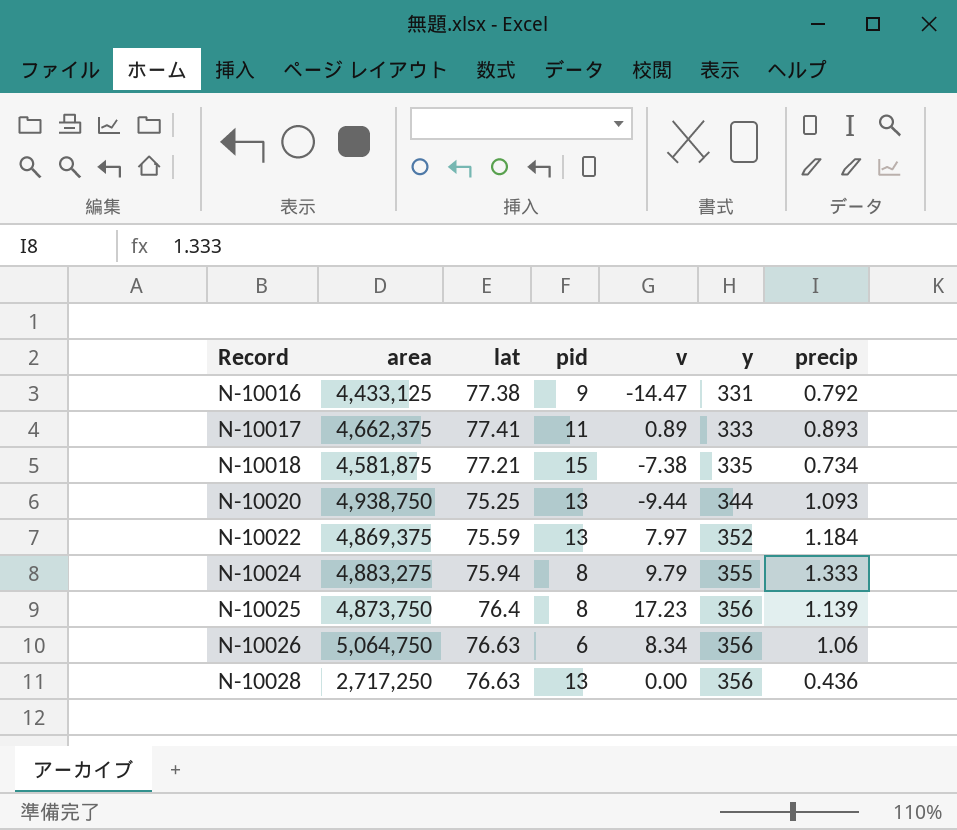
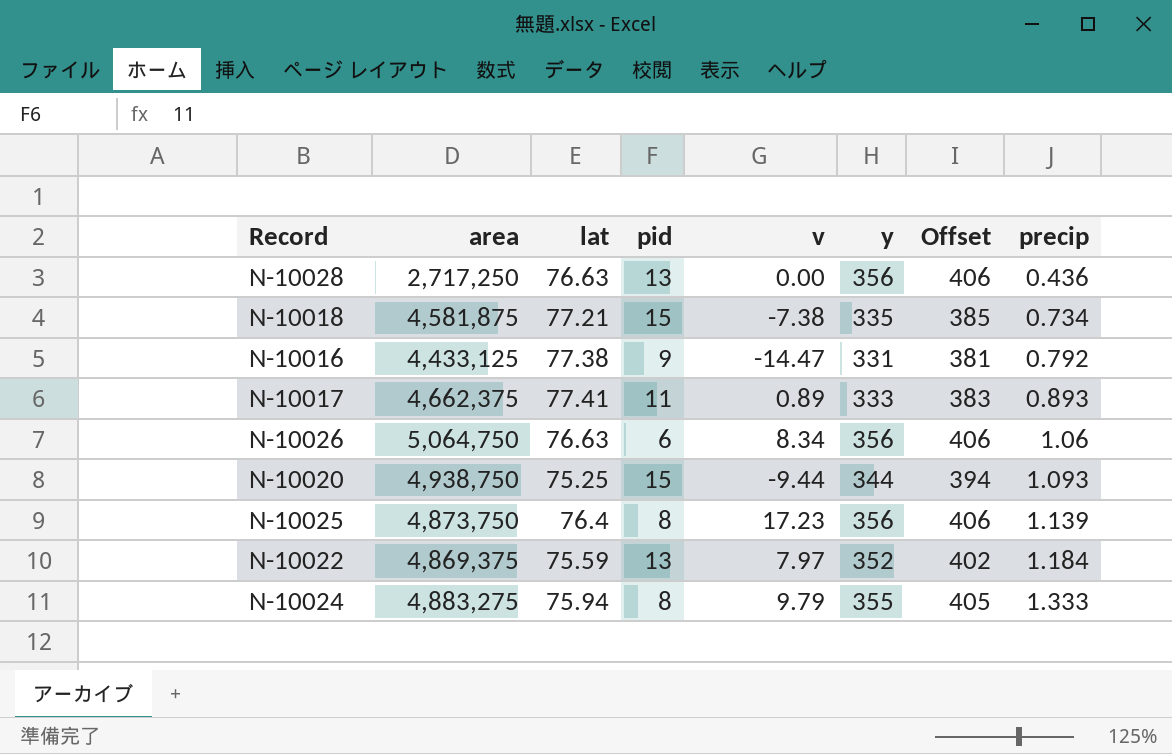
row order: Record ascending -> precip ascending
column Offset | formula: none -> [y] + 50
N-10020 | pid: 13 -> 15

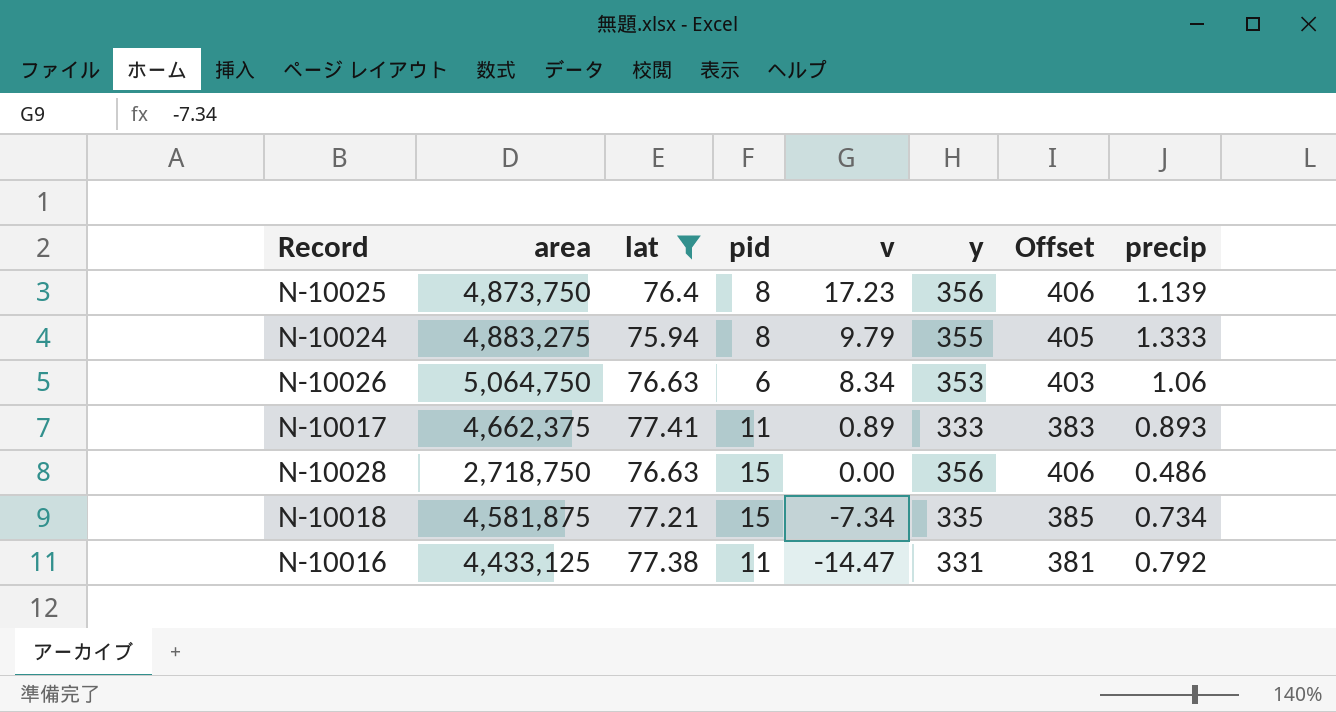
filter: none -> lat >= 75.94
row order: precip ascending -> v descending
N-10026 | y: 356 -> 353
N-10026 | Offset: 406 -> 403
N-10028 | area: 2,717,250 -> 2,718,750
N-10028 | pid: 13 -> 15
N-10028 | precip: 0.436 -> 0.486
N-10018 | v: -7.38 -> -7.34
N-10016 | pid: 9 -> 11

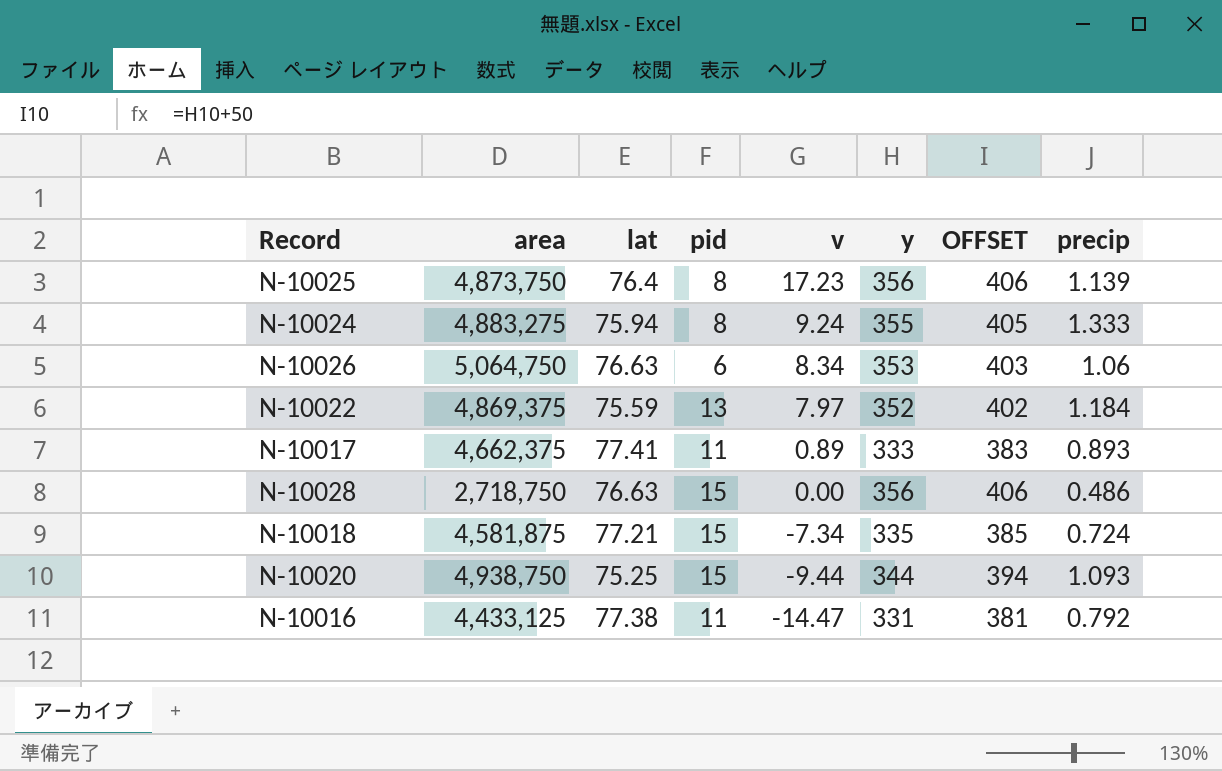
filter: lat >= 75.94 -> none
column name: Offset -> OFFSET
N-10024 | v: 9.79 -> 9.24
N-10018 | precip: 0.734 -> 0.724

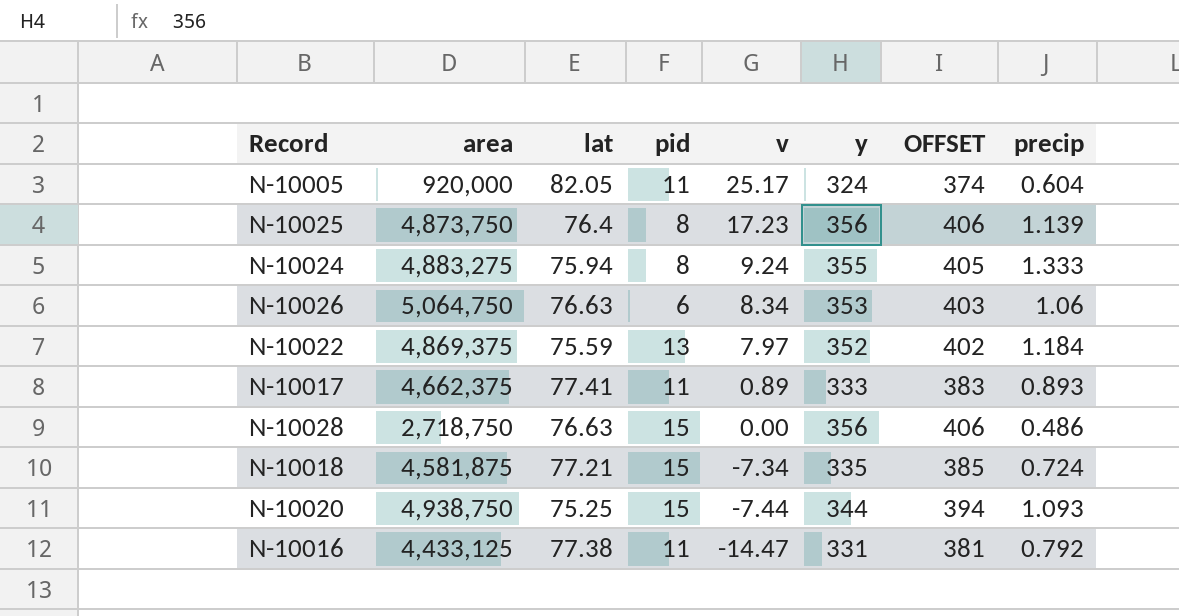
row N-10005: none -> 920,000 | 82.05 | 11 | 25.17 | 324 | 374 | 0.604
N-10020 | v: -9.44 -> -7.44

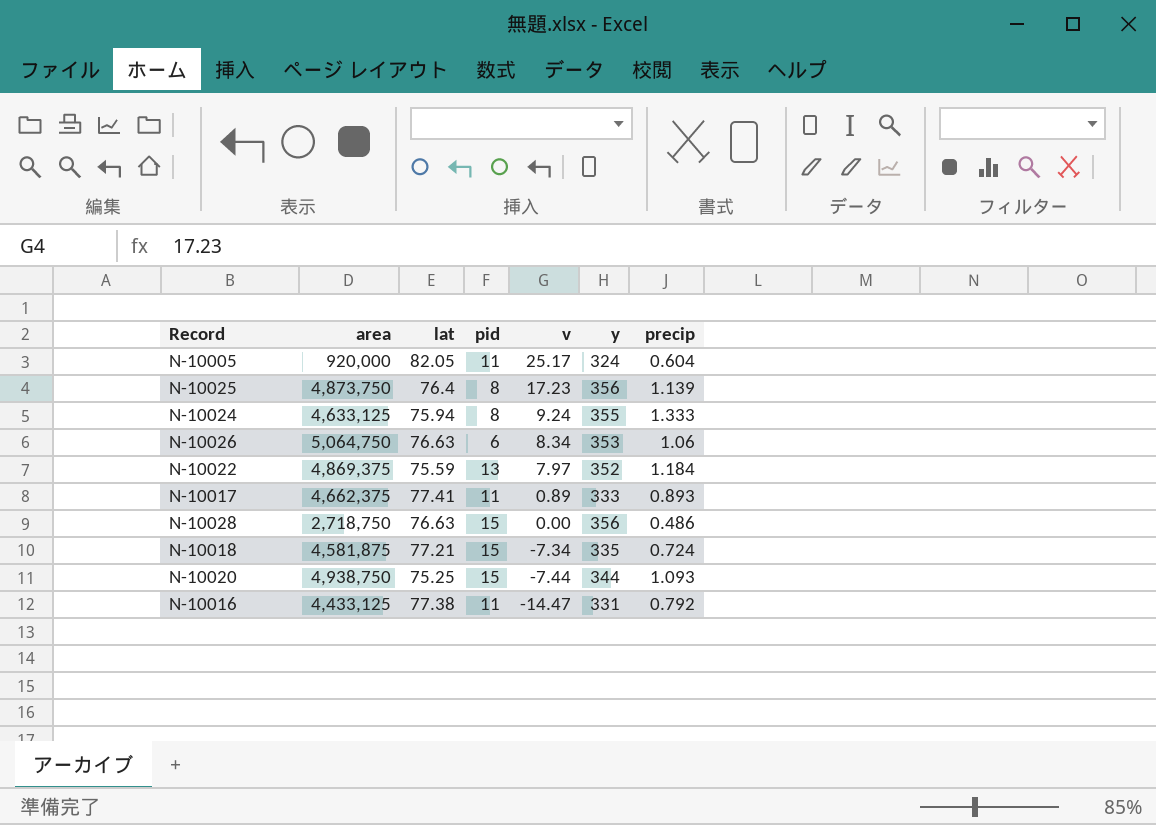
column OFFSET | formula: [y] + 50 -> none
N-10024 | area: 4,883,275 -> 4,633,125

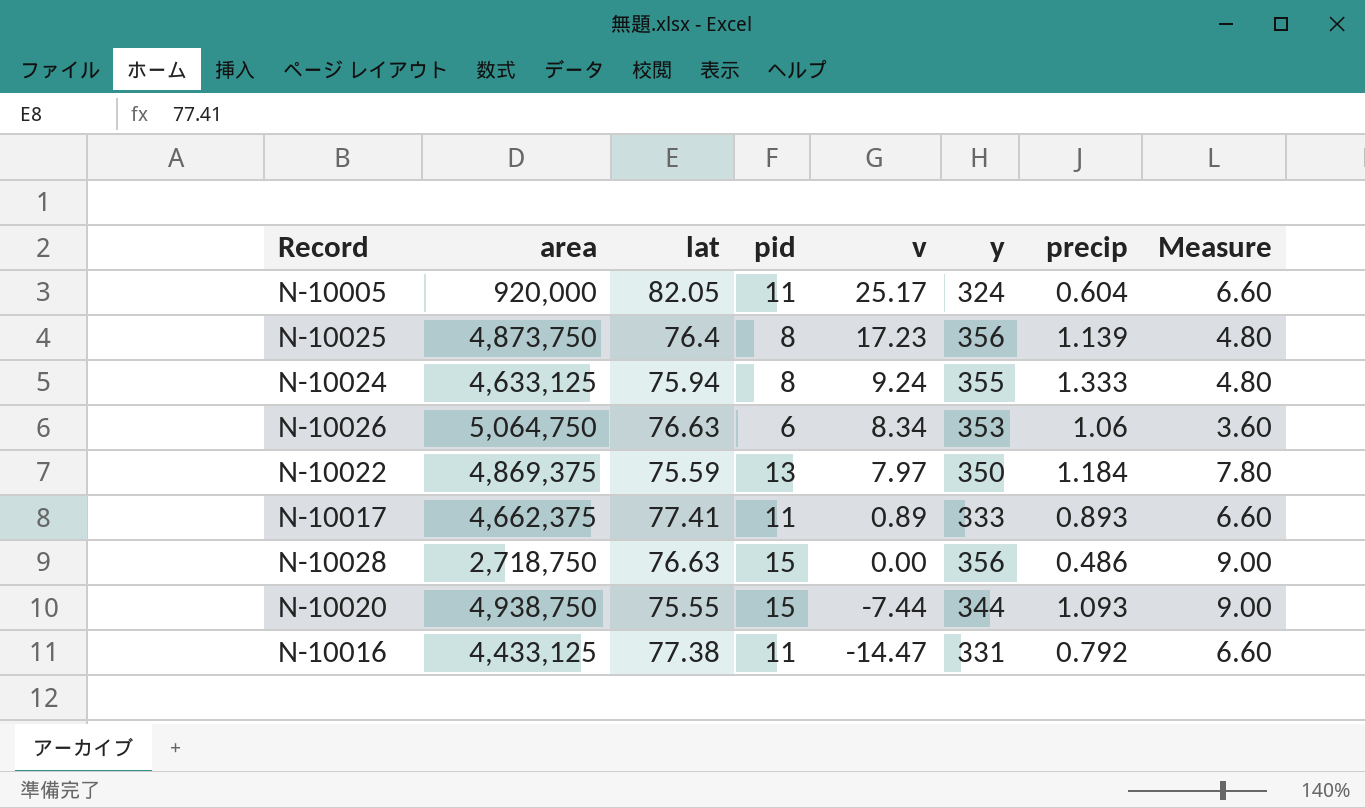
column Measure | formula: none -> [pid] * 0.6
row N-10018: 4,581,875 | 77.21 | 15 | -7.34 | 335 | 0.724 -> none
N-10022 | y: 352 -> 350
N-10020 | lat: 75.25 -> 75.55

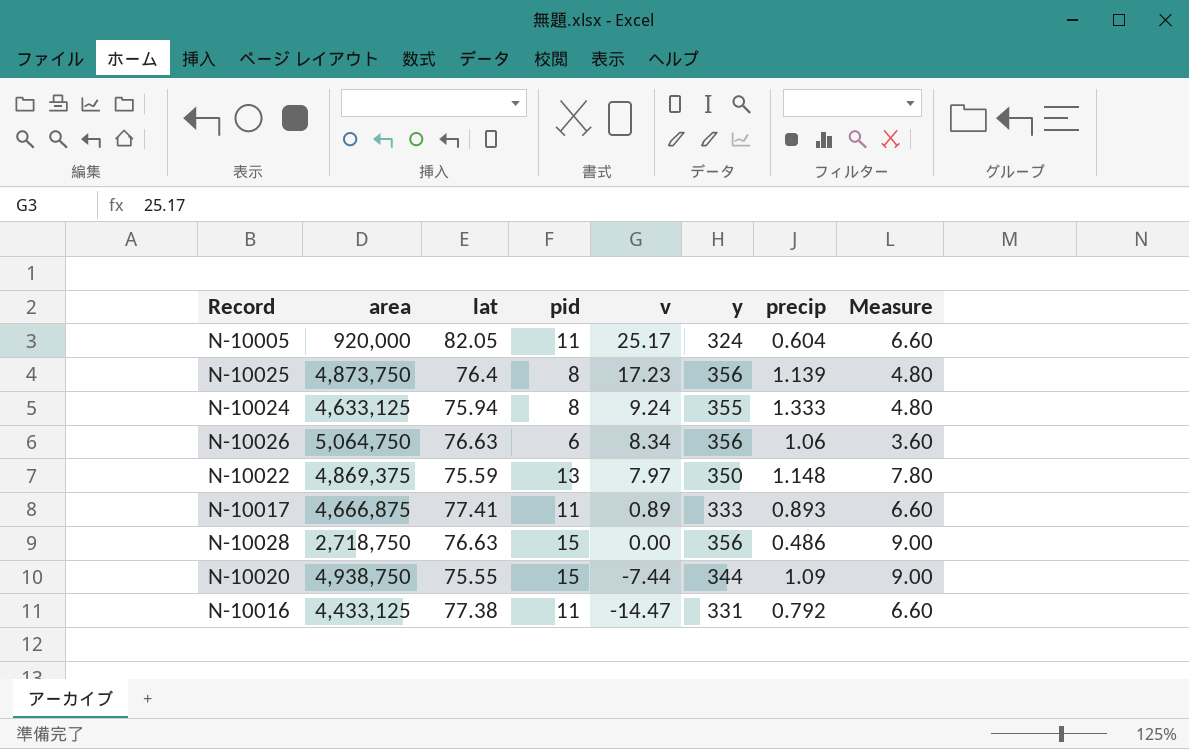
N-10026 | y: 353 -> 356
N-10022 | precip: 1.184 -> 1.148
N-10017 | area: 4,662,375 -> 4,666,875
N-10020 | precip: 1.093 -> 1.09

